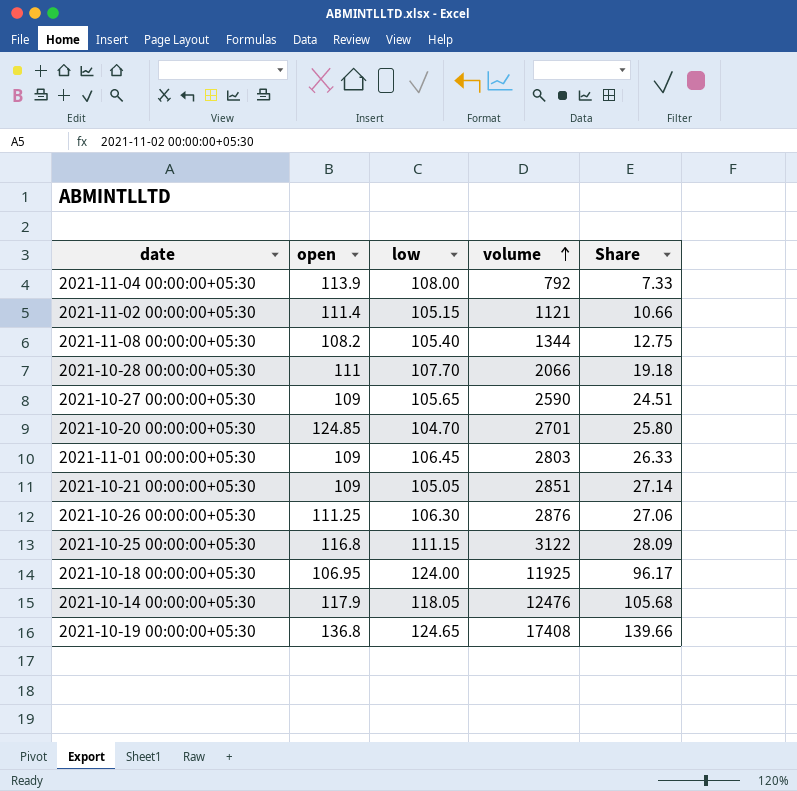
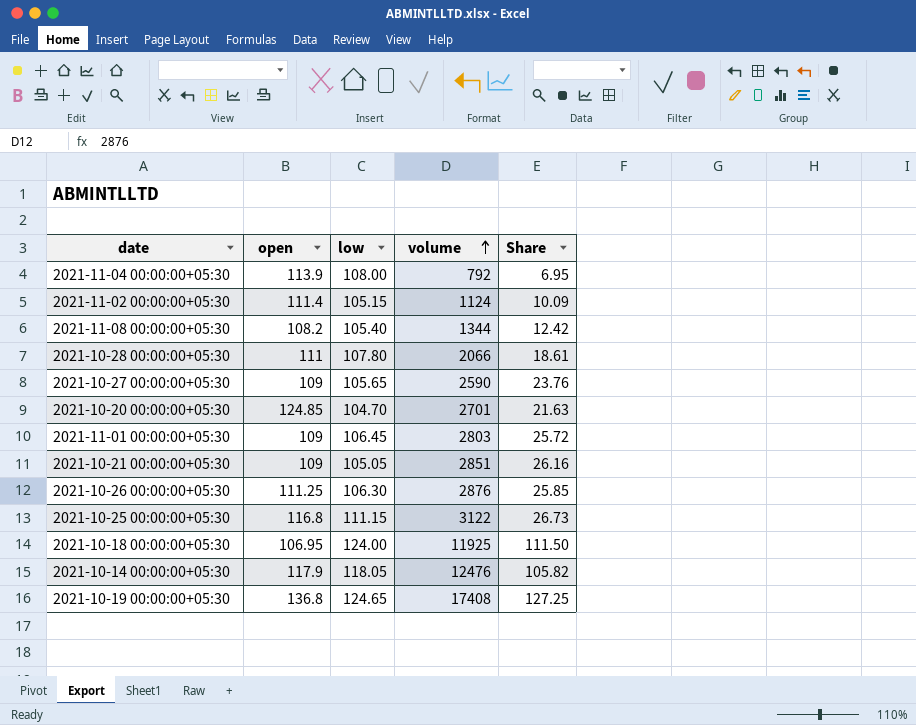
column Share | formula: [volume] / [low] -> [volume] / [open]
2021-11-02 00:00:00+05:30 | volume: 1121 -> 1124
2021-10-28 00:00:00+05:30 | low: 107.70 -> 107.80

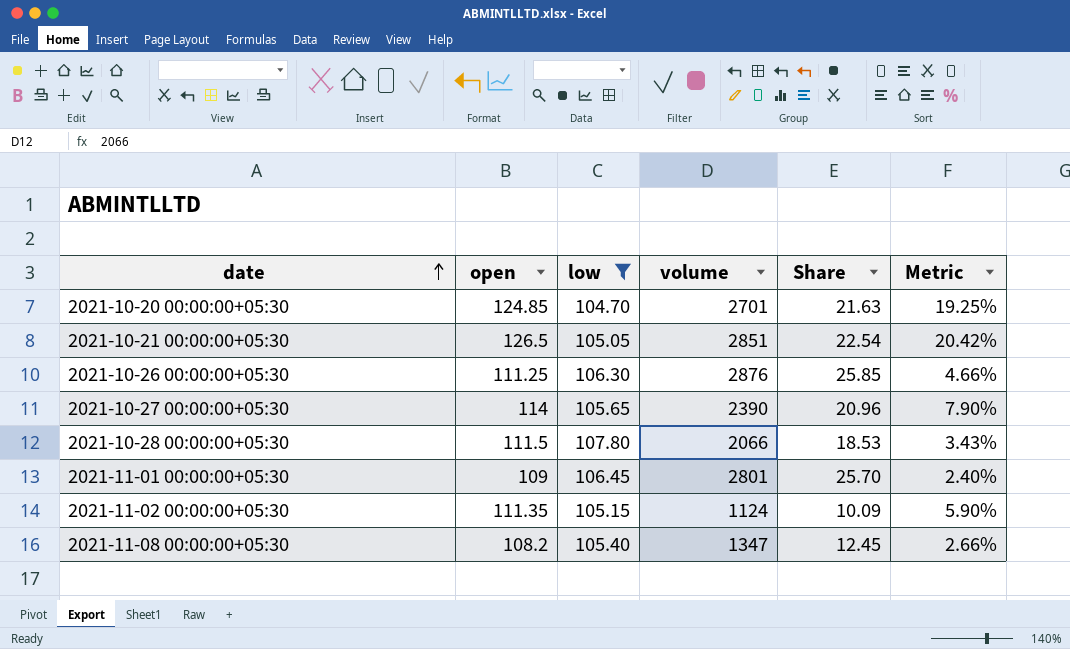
filter: none -> low <= 107.80
row order: volume ascending -> date ascending
column Metric | formula: none -> ([open] - [low]) / [low]
2021-10-21 00:00:00+05:30 | open: 109 -> 126.5
2021-10-21 00:00:00+05:30 | Share: 26.16 -> 22.54
2021-10-27 00:00:00+05:30 | open: 109 -> 114
2021-10-27 00:00:00+05:30 | volume: 2590 -> 2390
2021-10-27 00:00:00+05:30 | Share: 23.76 -> 20.96
2021-10-28 00:00:00+05:30 | open: 111 -> 111.5
2021-10-28 00:00:00+05:30 | Share: 18.61 -> 18.53
2021-11-01 00:00:00+05:30 | volume: 2803 -> 2801
2021-11-01 00:00:00+05:30 | Share: 25.72 -> 25.70
2021-11-02 00:00:00+05:30 | open: 111.4 -> 111.35
2021-11-08 00:00:00+05:30 | volume: 1344 -> 1347
2021-11-08 00:00:00+05:30 | Share: 12.42 -> 12.45

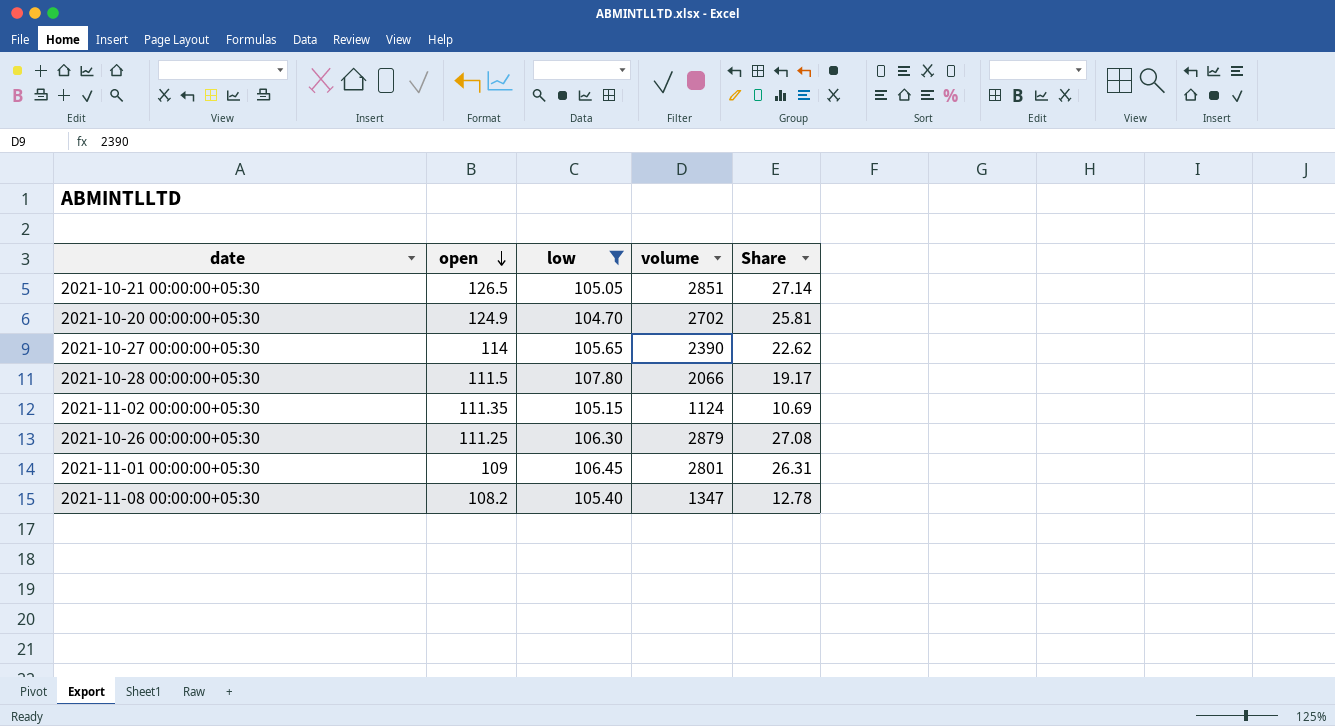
row order: date ascending -> open descending
column Metric | formula: ([open] - [low]) / [low] -> none
column Share | formula: [volume] / [open] -> [volume] / [low]
2021-10-20 00:00:00+05:30 | open: 124.85 -> 124.9
2021-10-20 00:00:00+05:30 | volume: 2701 -> 2702
2021-10-26 00:00:00+05:30 | volume: 2876 -> 2879

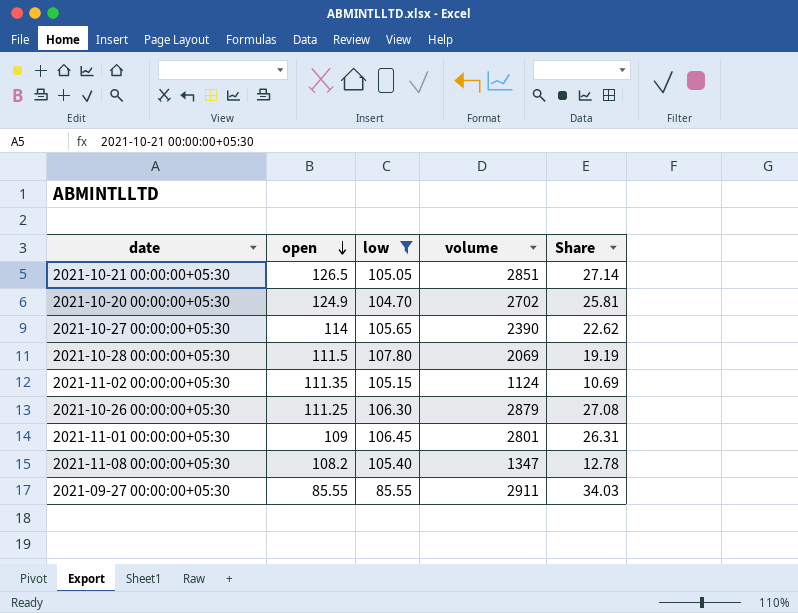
2021-10-28 00:00:00+05:30 | volume: 2066 -> 2069
2021-10-28 00:00:00+05:30 | Share: 19.17 -> 19.19
row 2021-09-27 00:00:00+05:30: none -> 85.55 | 85.55 | 2911 | 34.03

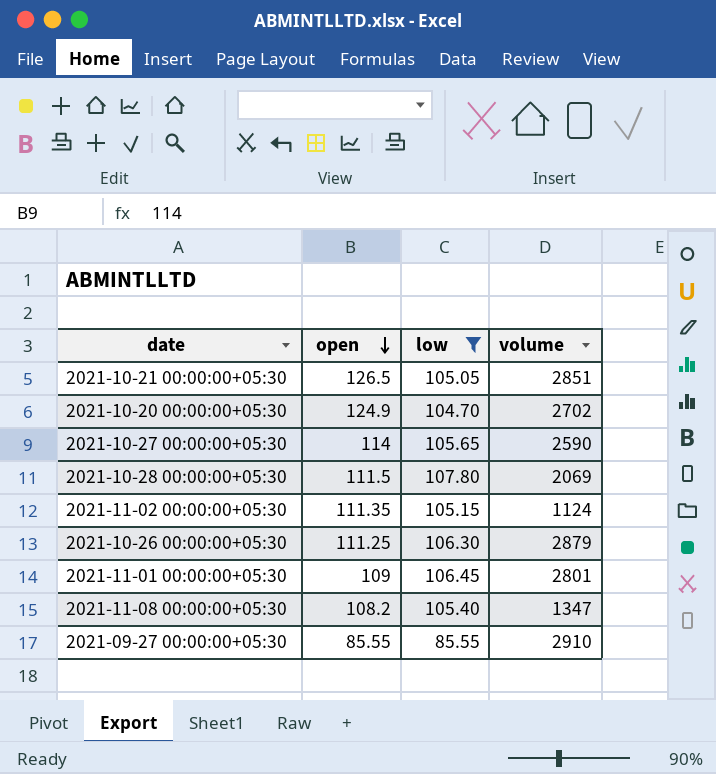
column Share | formula: [volume] / [low] -> none
2021-10-27 00:00:00+05:30 | volume: 2390 -> 2590
2021-09-27 00:00:00+05:30 | volume: 2911 -> 2910

